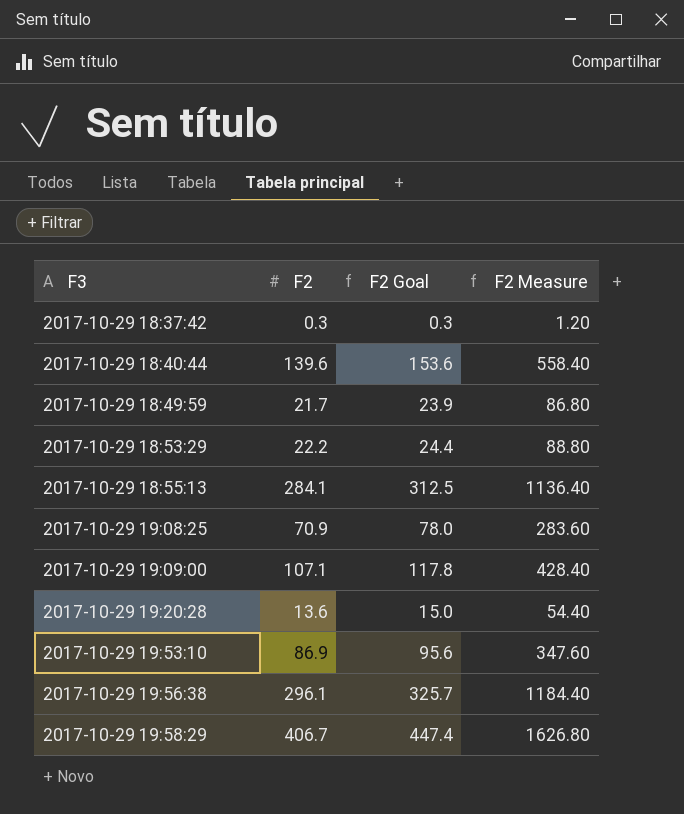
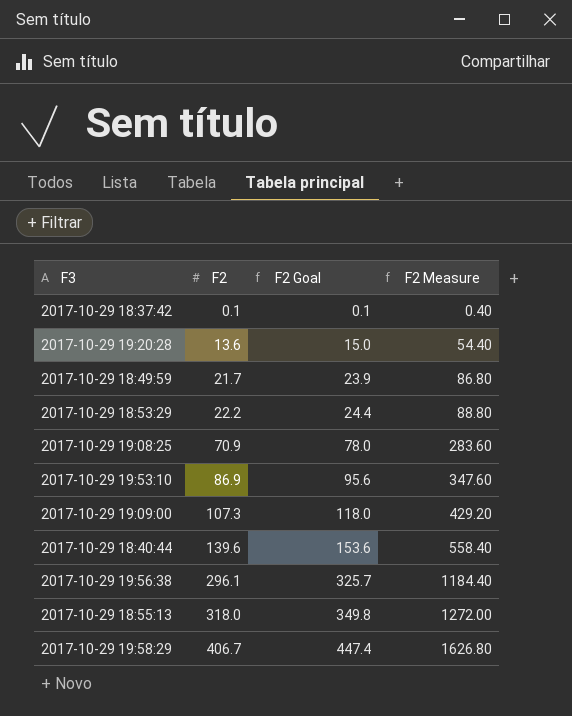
row order: F3 ascending -> F2 ascending
2017-10-29 18:37:42 | F2: 0.3 -> 0.1
2017-10-29 18:37:42 | F2 Goal: 0.3 -> 0.1
2017-10-29 18:37:42 | F2 Measure: 1.20 -> 0.40
2017-10-29 19:09:00 | F2: 107.1 -> 107.3
2017-10-29 19:09:00 | F2 Goal: 117.8 -> 118.0
2017-10-29 19:09:00 | F2 Measure: 428.40 -> 429.20
2017-10-29 18:55:13 | F2: 284.1 -> 318.0
2017-10-29 18:55:13 | F2 Goal: 312.5 -> 349.8
2017-10-29 18:55:13 | F2 Measure: 1136.40 -> 1272.00

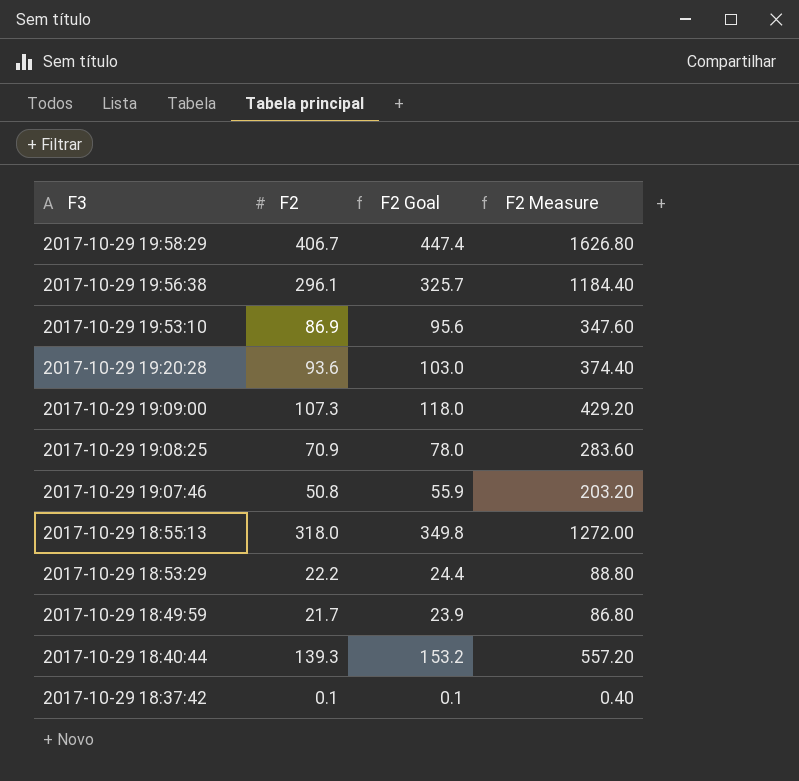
row order: F2 ascending -> F3 descending
2017-10-29 19:20:28 | F2: 13.6 -> 93.6
2017-10-29 19:20:28 | F2 Goal: 15.0 -> 103.0
2017-10-29 19:20:28 | F2 Measure: 54.40 -> 374.40
row 2017-10-29 19:07:46: none -> 50.8 | 55.9 | 203.20
2017-10-29 18:40:44 | F2: 139.6 -> 139.3
2017-10-29 18:40:44 | F2 Goal: 153.6 -> 153.2
2017-10-29 18:40:44 | F2 Measure: 558.40 -> 557.20

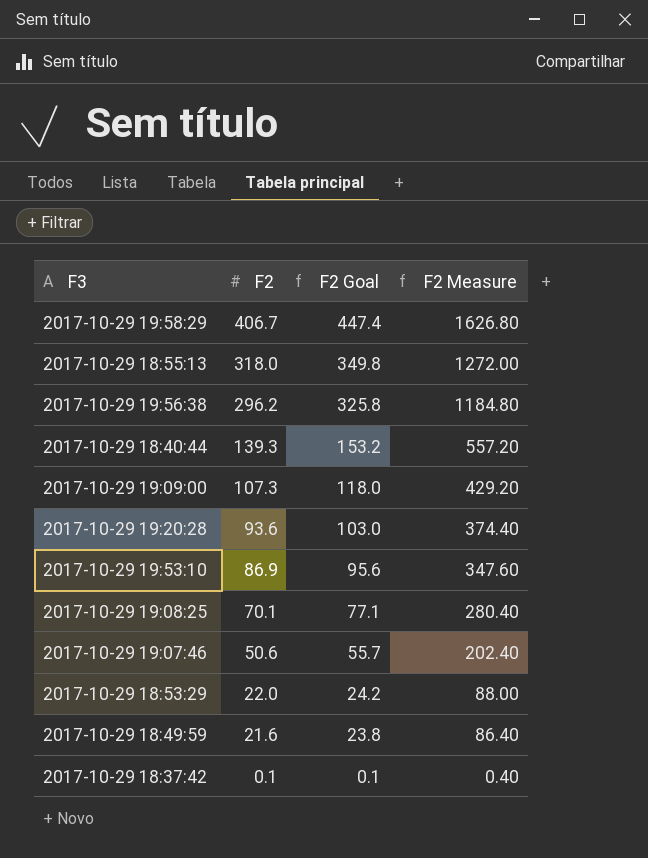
row order: F3 descending -> F2 descending
2017-10-29 19:56:38 | F2: 296.1 -> 296.2
2017-10-29 19:56:38 | F2 Goal: 325.7 -> 325.8
2017-10-29 19:56:38 | F2 Measure: 1184.40 -> 1184.80
2017-10-29 19:08:25 | F2: 70.9 -> 70.1
2017-10-29 19:08:25 | F2 Goal: 78.0 -> 77.1
2017-10-29 19:08:25 | F2 Measure: 283.60 -> 280.40
2017-10-29 19:07:46 | F2: 50.8 -> 50.6
2017-10-29 19:07:46 | F2 Goal: 55.9 -> 55.7
2017-10-29 19:07:46 | F2 Measure: 203.20 -> 202.40
2017-10-29 18:53:29 | F2: 22.2 -> 22.0
2017-10-29 18:53:29 | F2 Goal: 24.4 -> 24.2
2017-10-29 18:53:29 | F2 Measure: 88.80 -> 88.00
2017-10-29 18:49:59 | F2: 21.7 -> 21.6
2017-10-29 18:49:59 | F2 Goal: 23.9 -> 23.8
2017-10-29 18:49:59 | F2 Measure: 86.80 -> 86.40

